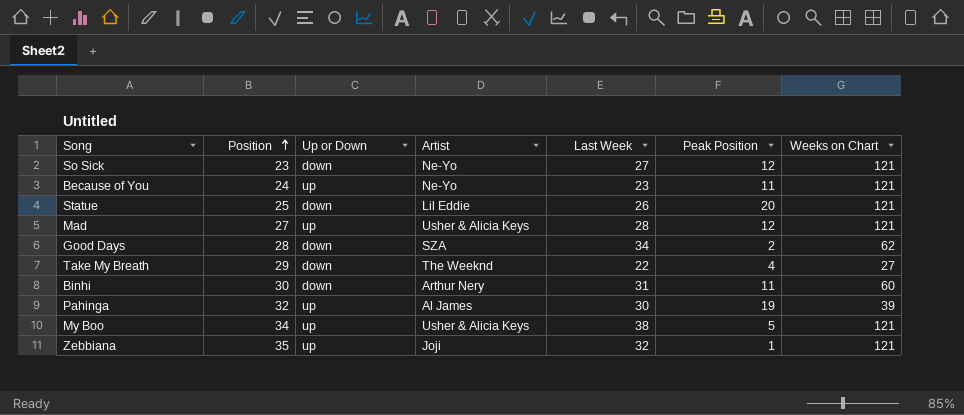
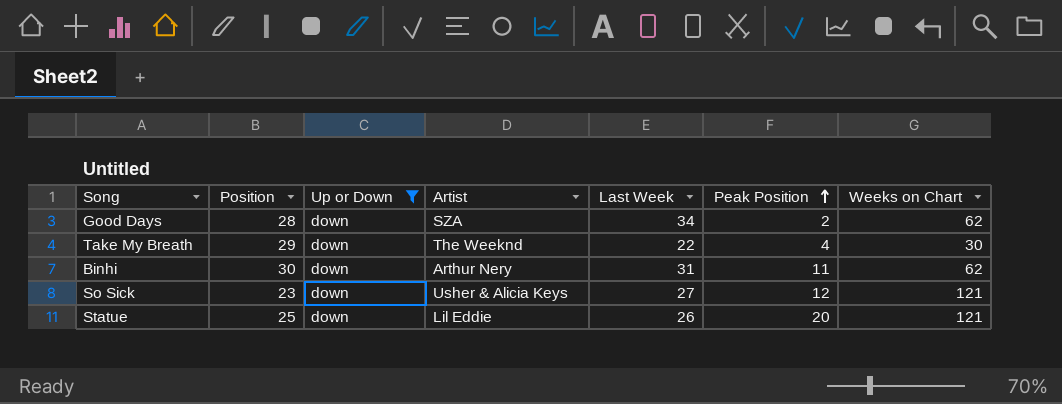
filter: none -> Up or Down = down
row order: Position ascending -> Peak Position ascending
Take My Breath | Weeks on Chart: 27 -> 30
Binhi | Weeks on Chart: 60 -> 62
So Sick | Artist: Ne-Yo -> Usher & Alicia Keys

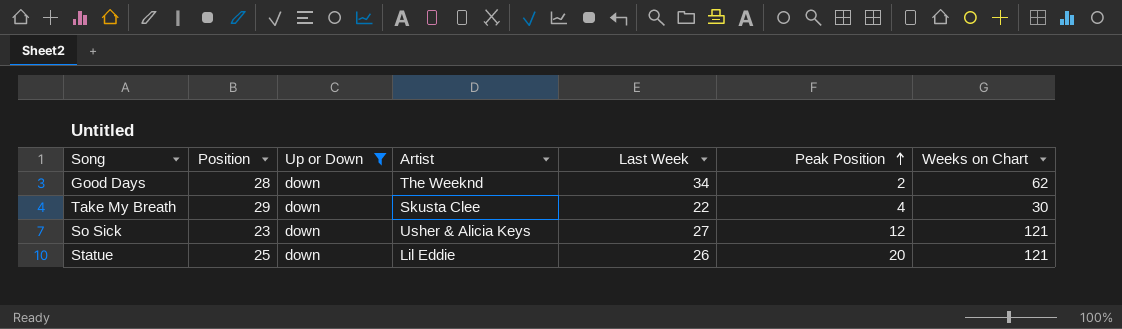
row Binhi: 30 | down | Arthur Nery | 31 | 11 | 62 -> none
Good Days | Artist: SZA -> The Weeknd
Take My Breath | Artist: The Weeknd -> Skusta Clee

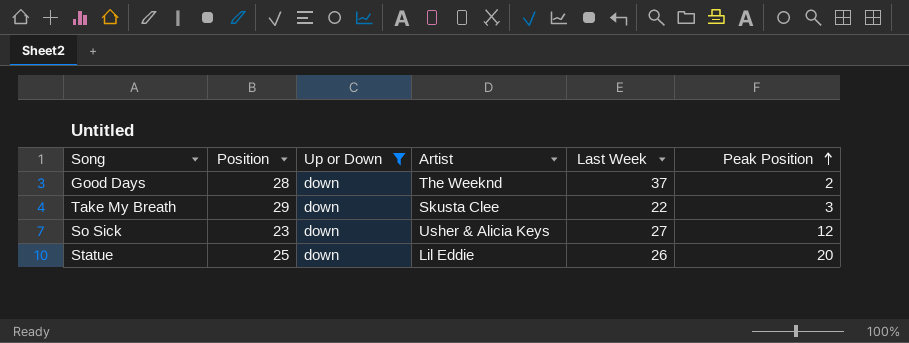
column Weeks on Chart | position: 7 -> none
Good Days | Last Week: 34 -> 37
Take My Breath | Peak Position: 4 -> 3

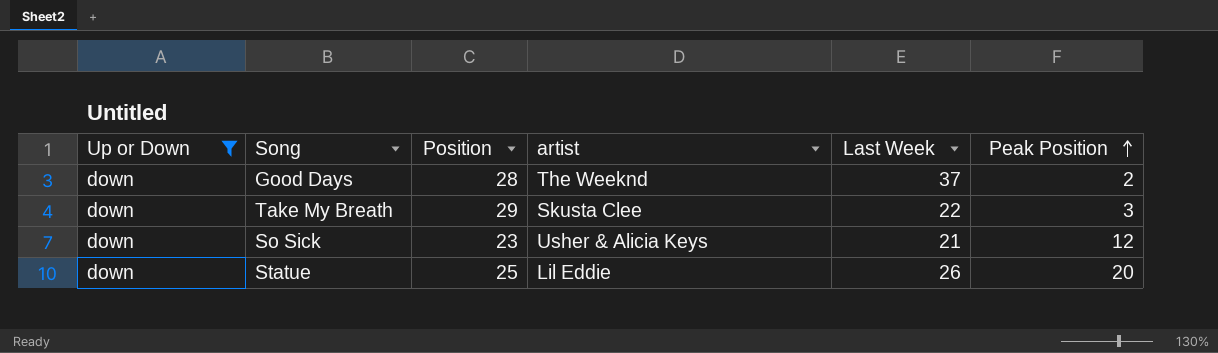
column Up or Down | position: 3 -> 1
column name: Artist -> artist
So Sick | Last Week: 27 -> 21

